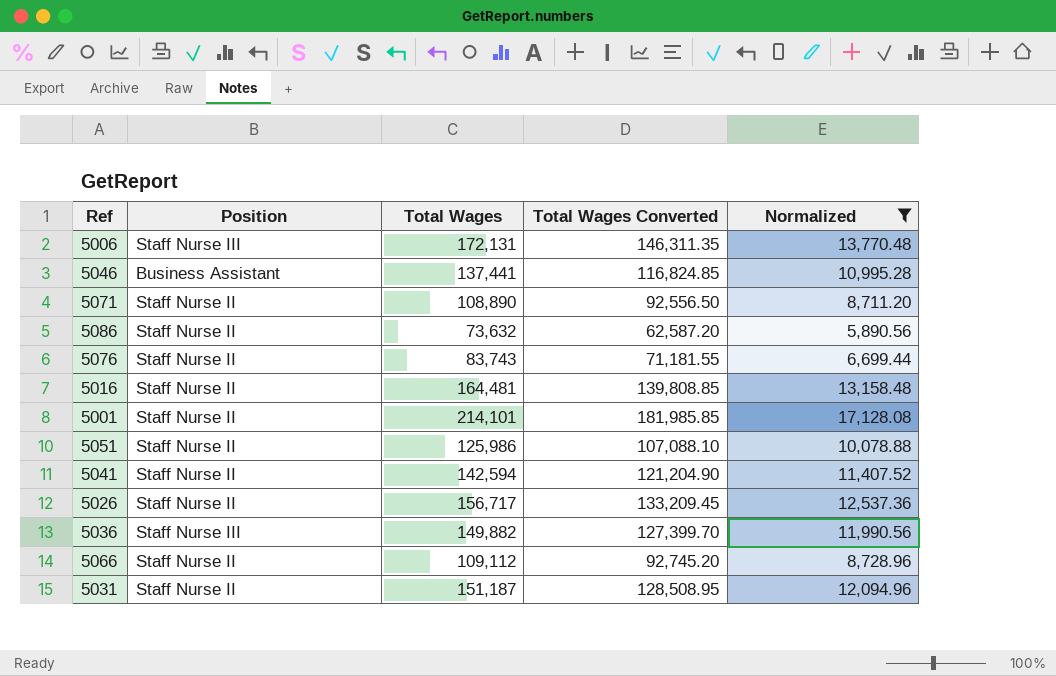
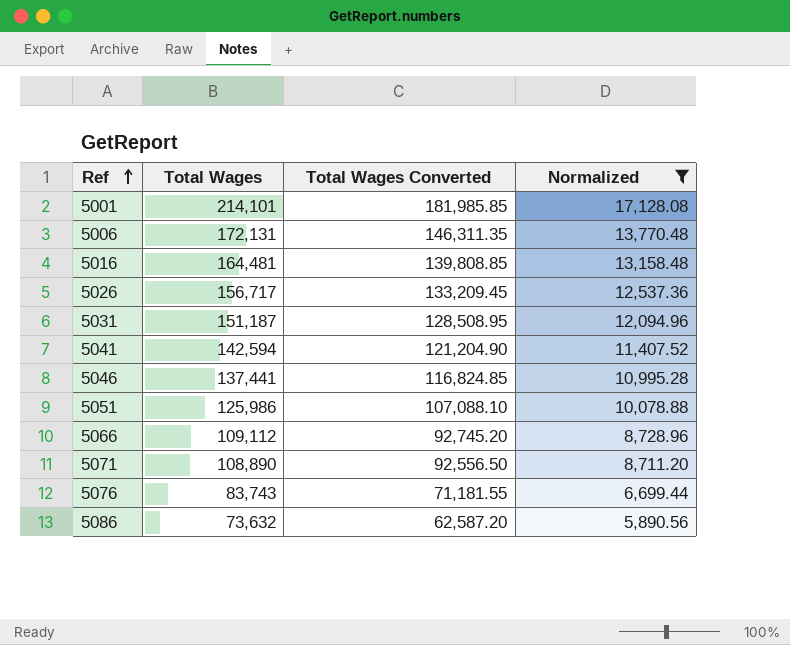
row order: none -> Ref ascending
column Position | position: 2 -> none
row 5036: Staff Nurse III | 149,882 | 127,399.70 | 11,990.56 -> none

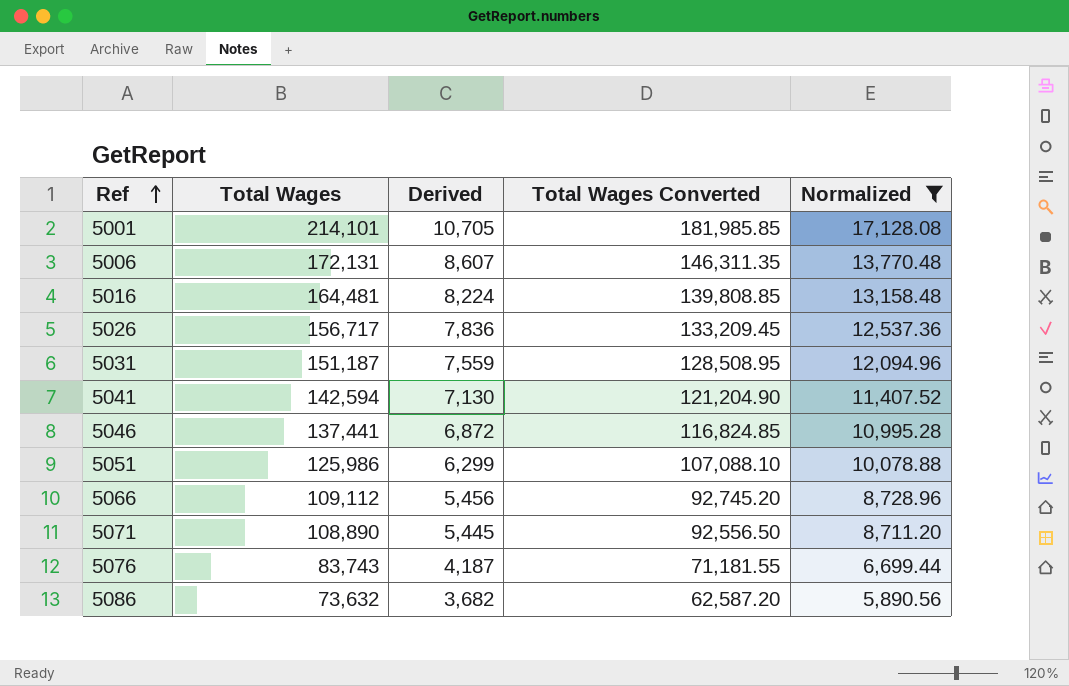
column Derived | formula: none -> [Total Wages] * 0.05

